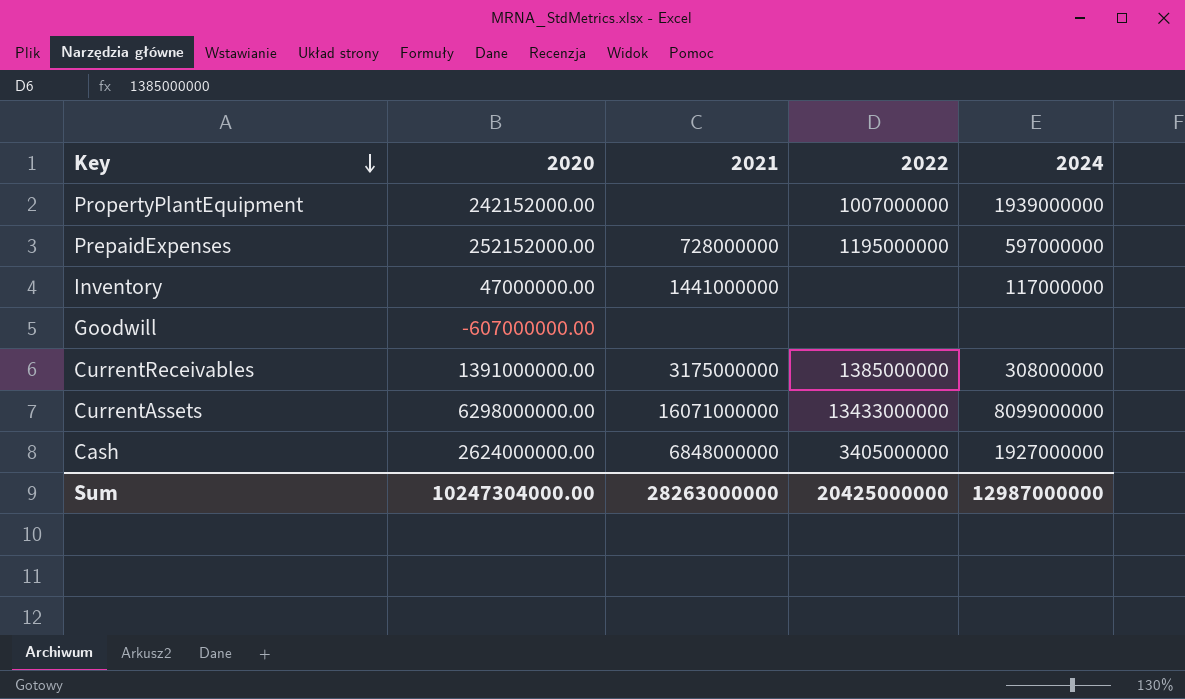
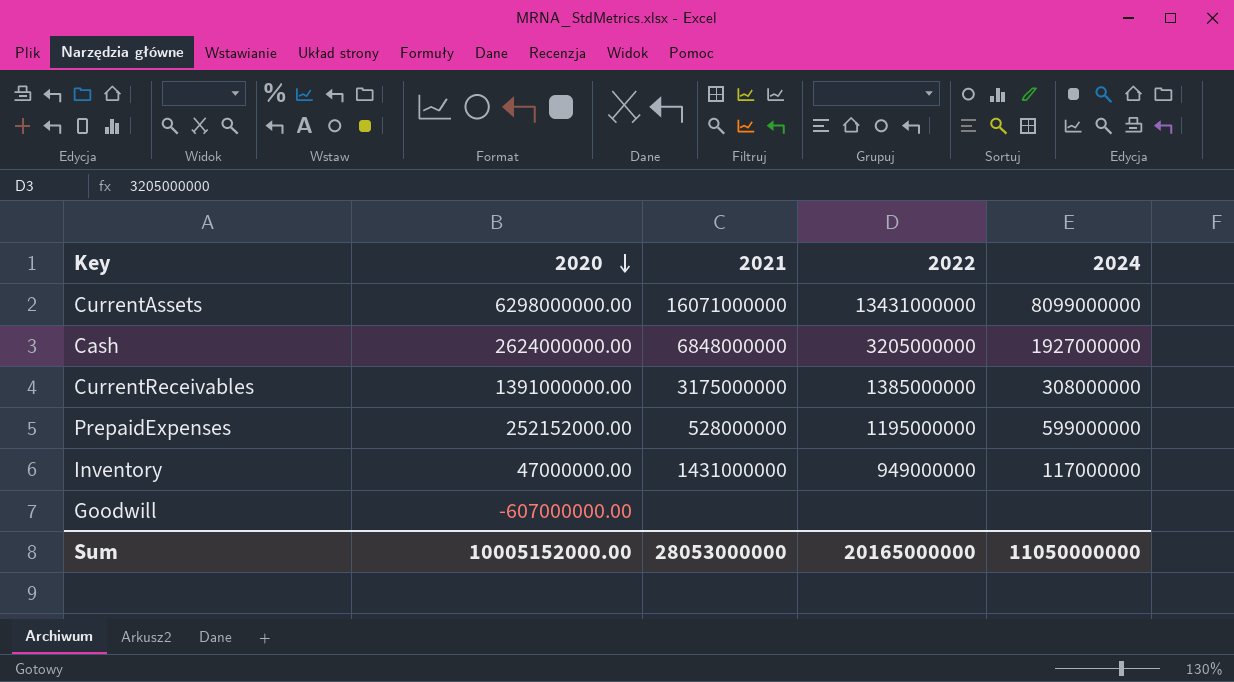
row order: Key descending -> 2020 descending
row PropertyPlantEquipment: 242152000.00 | none | 1007000000 | 1939000000 -> none
CurrentAssets | 2022: 13433000000 -> 13431000000
Cash | 2022: 3405000000 -> 3205000000
PrepaidExpenses | 2021: 728000000 -> 528000000
PrepaidExpenses | 2024: 597000000 -> 599000000
Inventory | 2021: 1441000000 -> 1431000000
Inventory | 2022: none -> 949000000
Sum | 2020: 10247304000.00 -> 10005152000.00
Sum | 2021: 28263000000 -> 28053000000
Sum | 2022: 20425000000 -> 20165000000
Sum | 2024: 12987000000 -> 11050000000

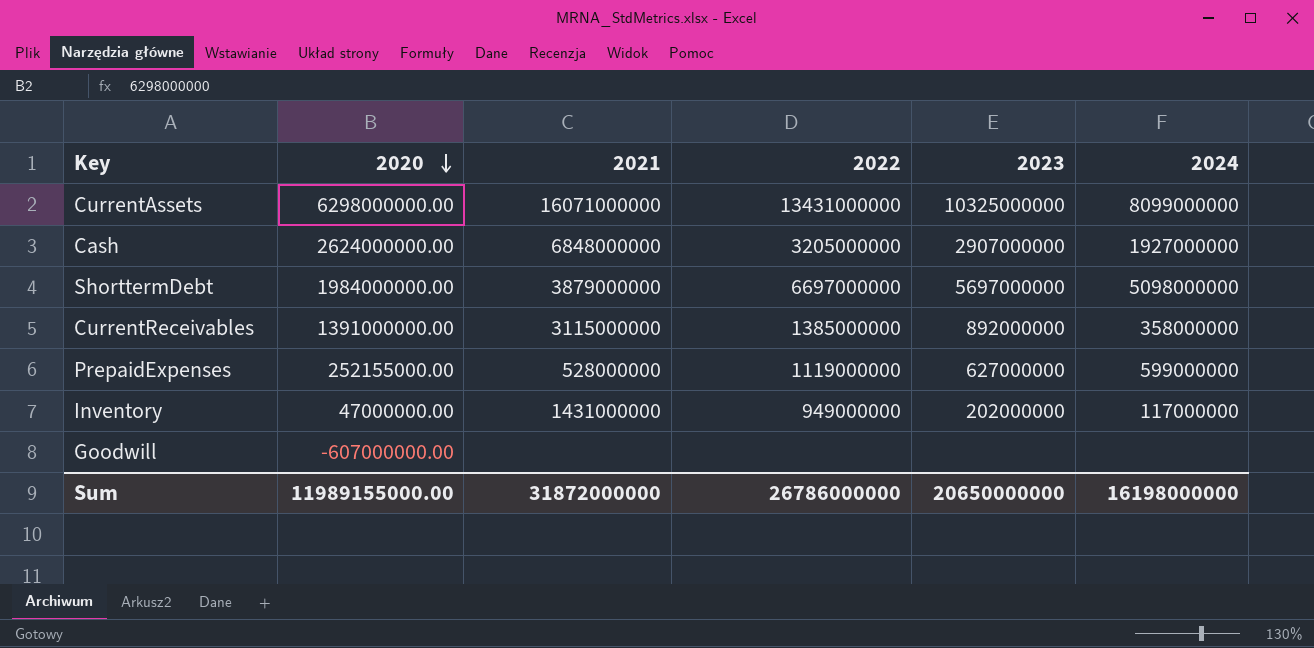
column 2023 | position: none -> 5
row ShorttermDebt: none -> 1984000000.00 | 3879000000 | 6697000000 | 5697000000 | 5098000000
CurrentReceivables | 2021: 3175000000 -> 3115000000
CurrentReceivables | 2024: 308000000 -> 358000000
PrepaidExpenses | 2020: 252152000.00 -> 252155000.00
PrepaidExpenses | 2022: 1195000000 -> 1119000000
Sum | 2020: 10005152000.00 -> 11989155000.00
Sum | 2021: 28053000000 -> 31872000000
Sum | 2022: 20165000000 -> 26786000000
Sum | 2024: 11050000000 -> 16198000000

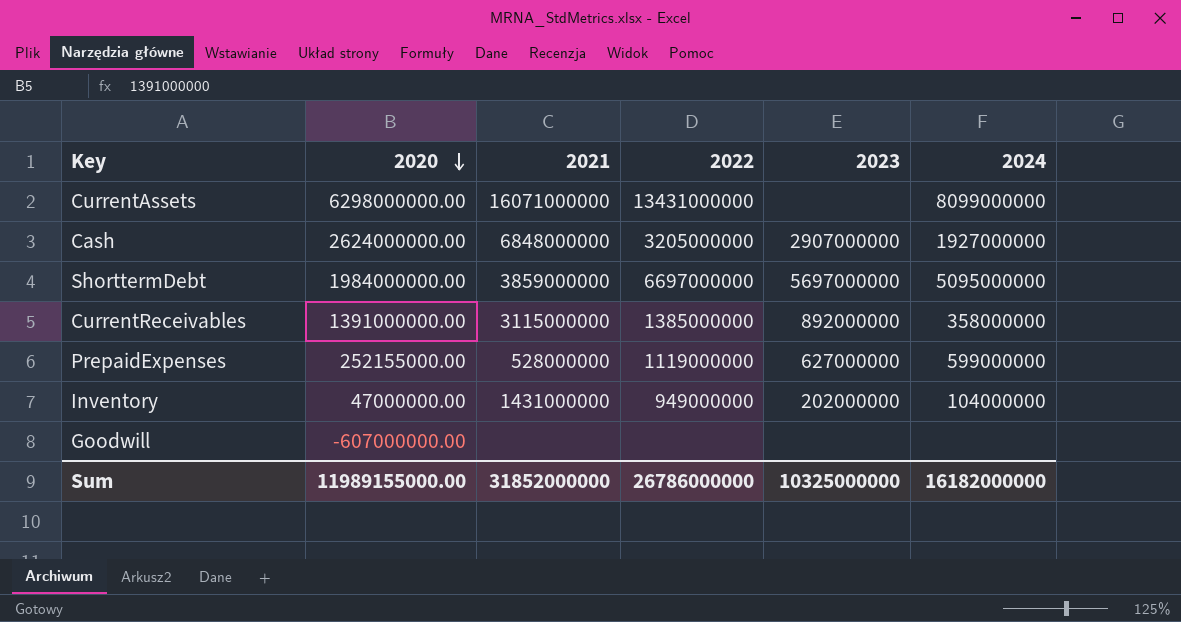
CurrentAssets | 2023: 10325000000 -> none
ShorttermDebt | 2021: 3879000000 -> 3859000000
ShorttermDebt | 2024: 5098000000 -> 5095000000
Inventory | 2024: 117000000 -> 104000000
Sum | 2021: 31872000000 -> 31852000000
Sum | 2023: 20650000000 -> 10325000000
Sum | 2024: 16198000000 -> 16182000000

